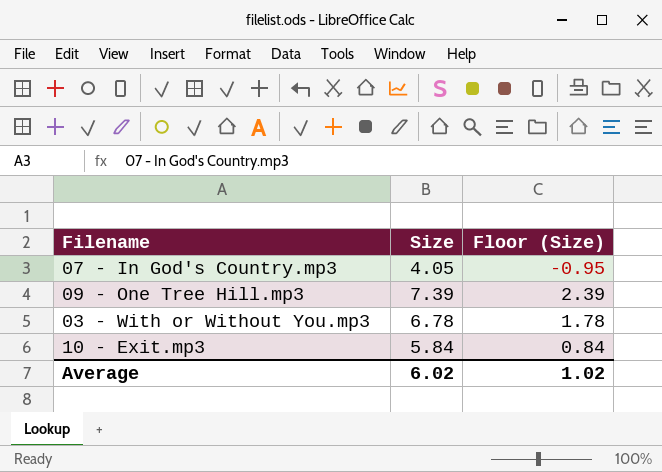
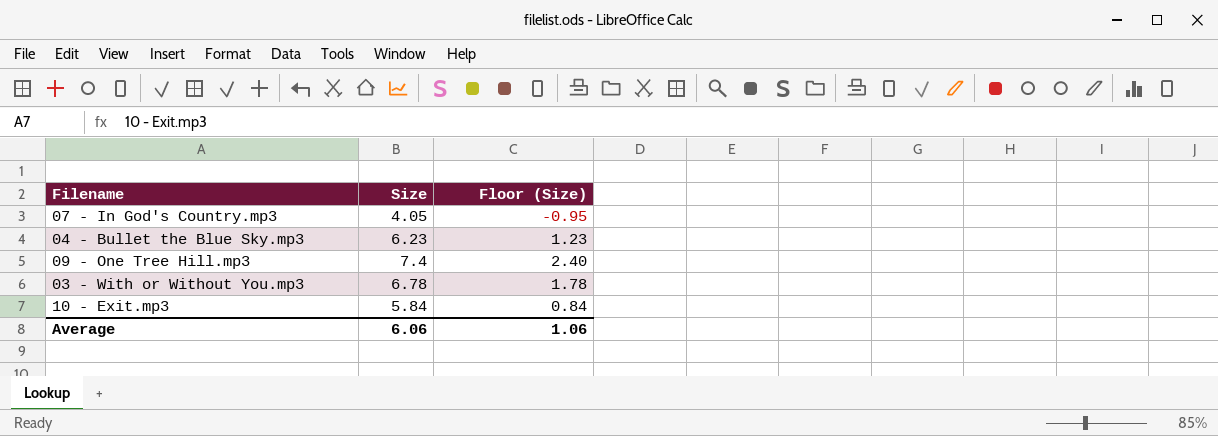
row 04 - Bullet the Blue Sky.mp3: none -> 6.23 | 1.23
09 - One Tree Hill.mp3 | Size: 7.39 -> 7.4
09 - One Tree Hill.mp3 | Floor (Size): 2.39 -> 2.40
Average | Size: 6.02 -> 6.06
Average | Floor (Size): 1.02 -> 1.06

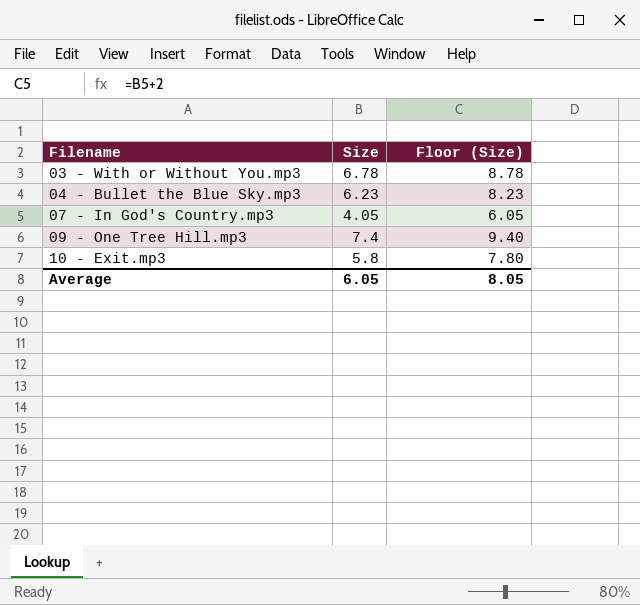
row order: none -> Filename ascending
column Floor (Size) | formula: [Size] - 5 -> [Size] + 2
10 - Exit.mp3 | Size: 5.84 -> 5.8
Average | Size: 6.06 -> 6.05
Average | Floor (Size): 1.06 -> 8.05

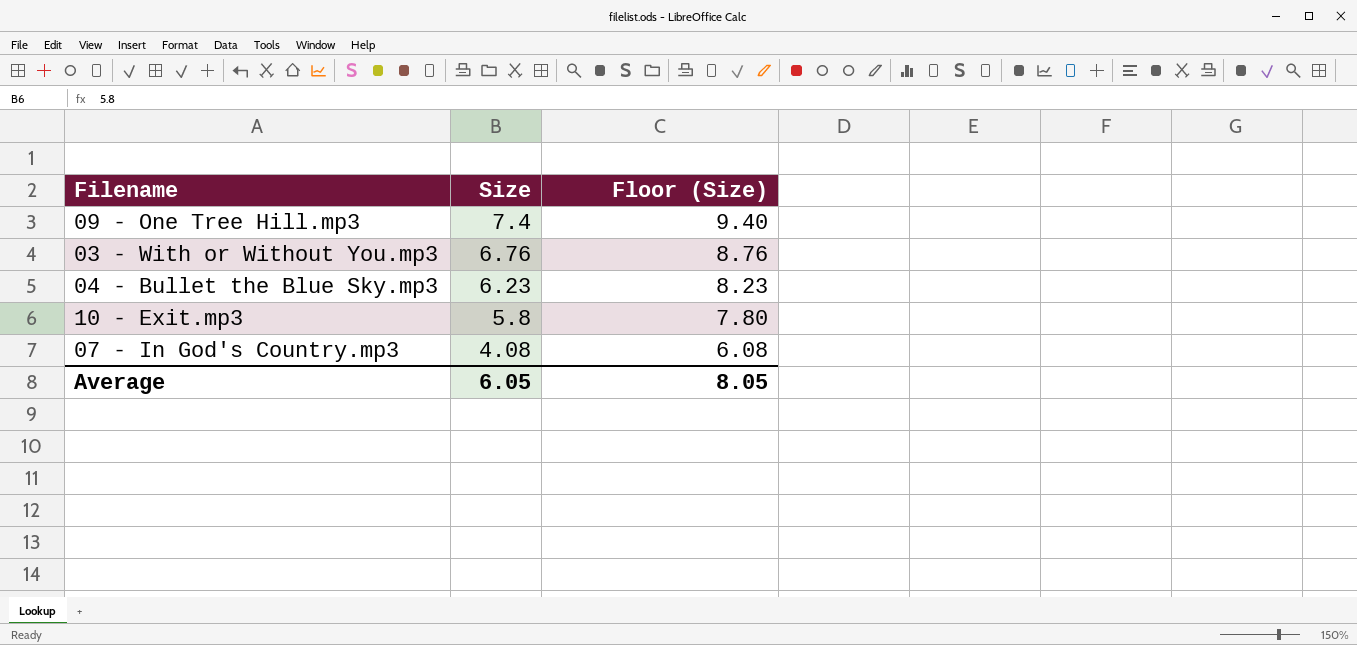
row order: Filename ascending -> Size descending
03 - With or Without You.mp3 | Size: 6.78 -> 6.76
03 - With or Without You.mp3 | Floor (Size): 8.78 -> 8.76
07 - In God's Country.mp3 | Size: 4.05 -> 4.08
07 - In God's Country.mp3 | Floor (Size): 6.05 -> 6.08

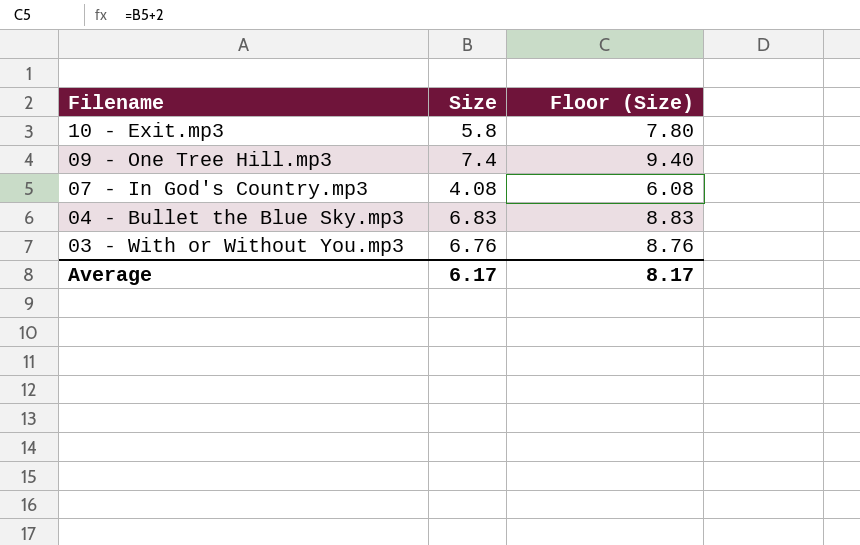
row order: Size descending -> Filename descending
04 - Bullet the Blue Sky.mp3 | Size: 6.23 -> 6.83
04 - Bullet the Blue Sky.mp3 | Floor (Size): 8.23 -> 8.83
Average | Size: 6.05 -> 6.17
Average | Floor (Size): 8.05 -> 8.17

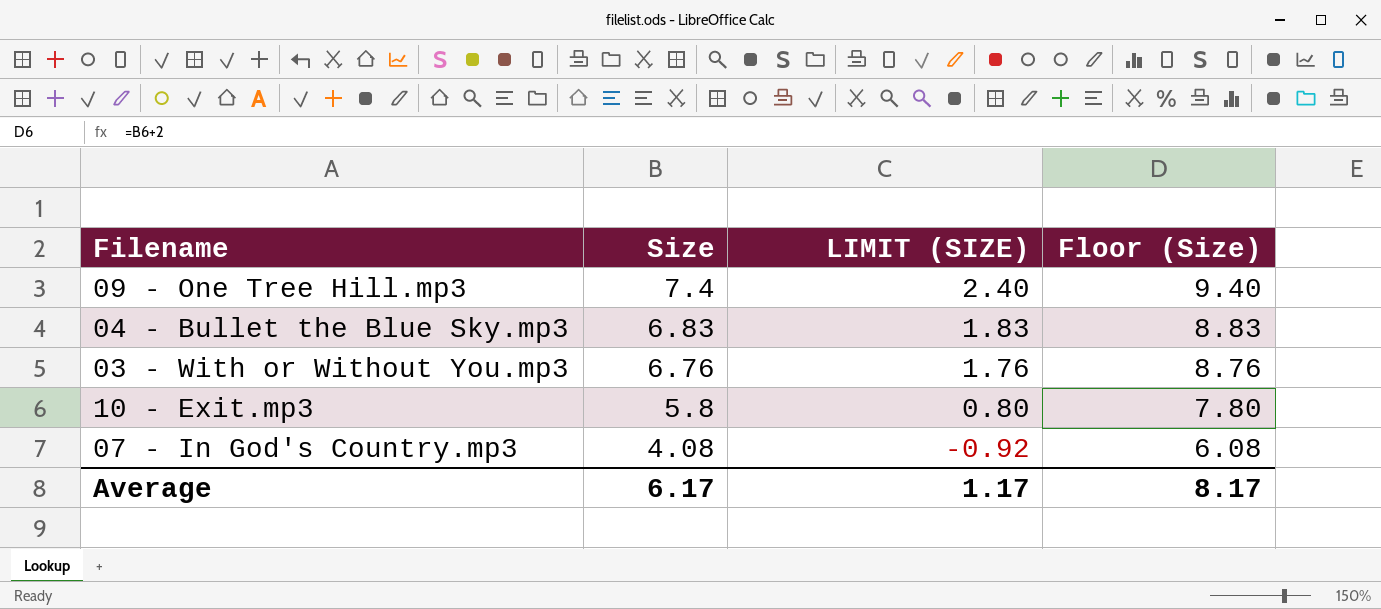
row order: Filename descending -> Size descending
column LIMIT (SIZE) | formula: none -> [Size] - 5

